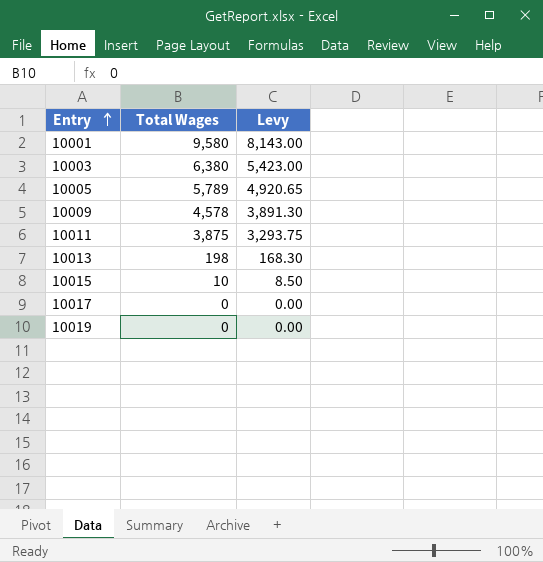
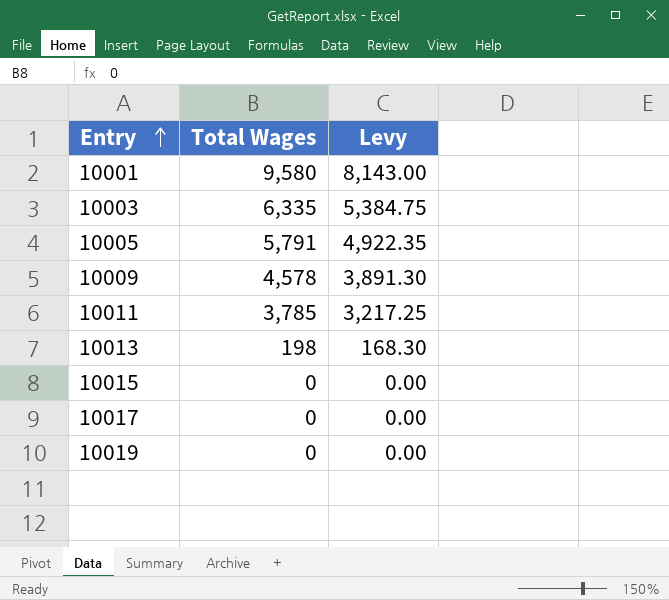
10003 | Total Wages: 6,380 -> 6,335
10003 | Levy: 5,423.00 -> 5,384.75
10005 | Total Wages: 5,789 -> 5,791
10005 | Levy: 4,920.65 -> 4,922.35
10011 | Total Wages: 3,875 -> 3,785
10011 | Levy: 3,293.75 -> 3,217.25
10015 | Total Wages: 10 -> 0
10015 | Levy: 8.50 -> 0.00

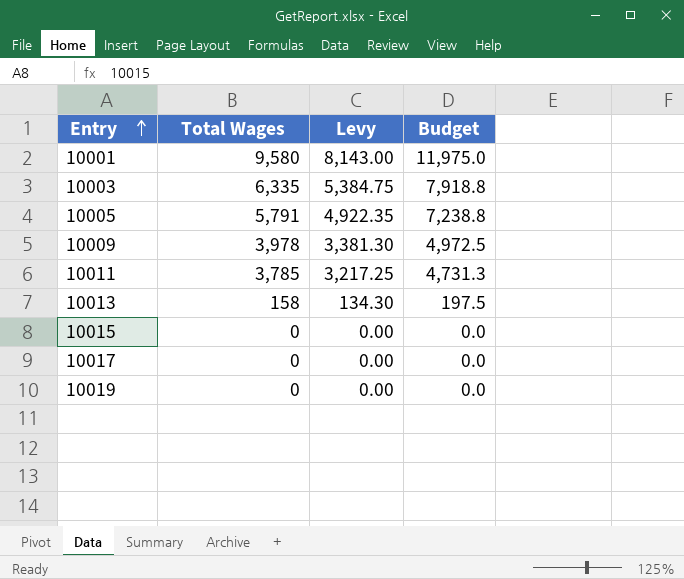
column Budget | formula: none -> [Total Wages] * 1.25
10009 | Total Wages: 4,578 -> 3,978
10009 | Levy: 3,891.30 -> 3,381.30
10013 | Total Wages: 198 -> 158
10013 | Levy: 168.30 -> 134.30

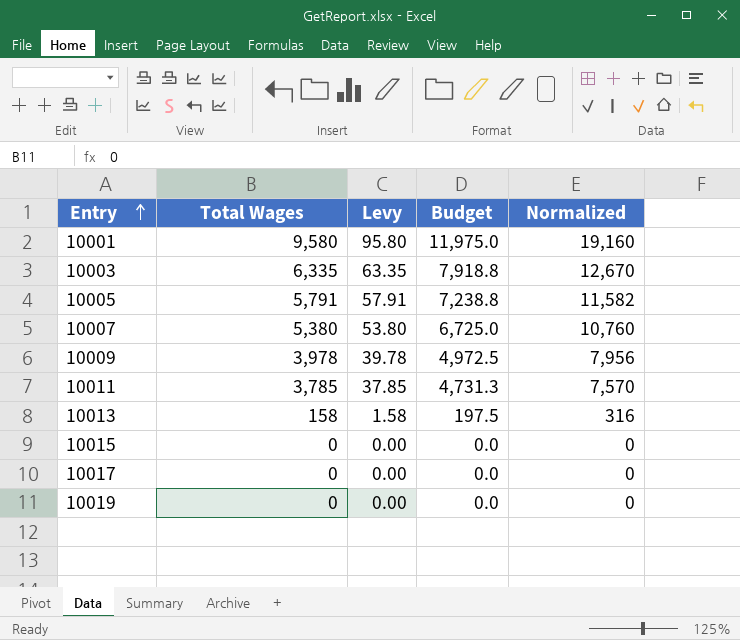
column Levy | formula: [Total Wages] * 0.85 -> [Total Wages] * 0.01
column Normalized | formula: none -> [Total Wages] * 2
row 10007: none -> 5,380 | 53.80 | 6,725.0 | 10,760

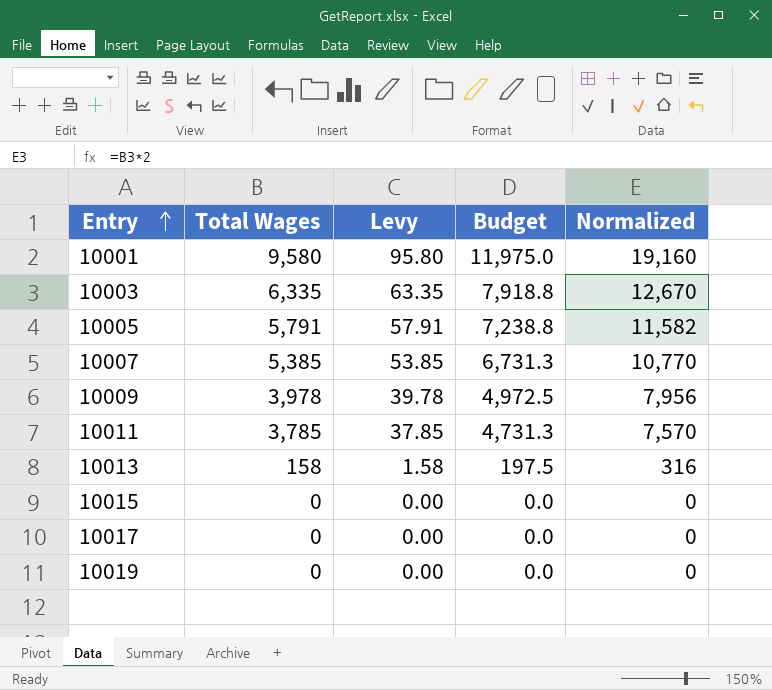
10007 | Total Wages: 5,380 -> 5,385
10007 | Levy: 53.80 -> 53.85
10007 | Budget: 6,725.0 -> 6,731.3
10007 | Normalized: 10,760 -> 10,770

